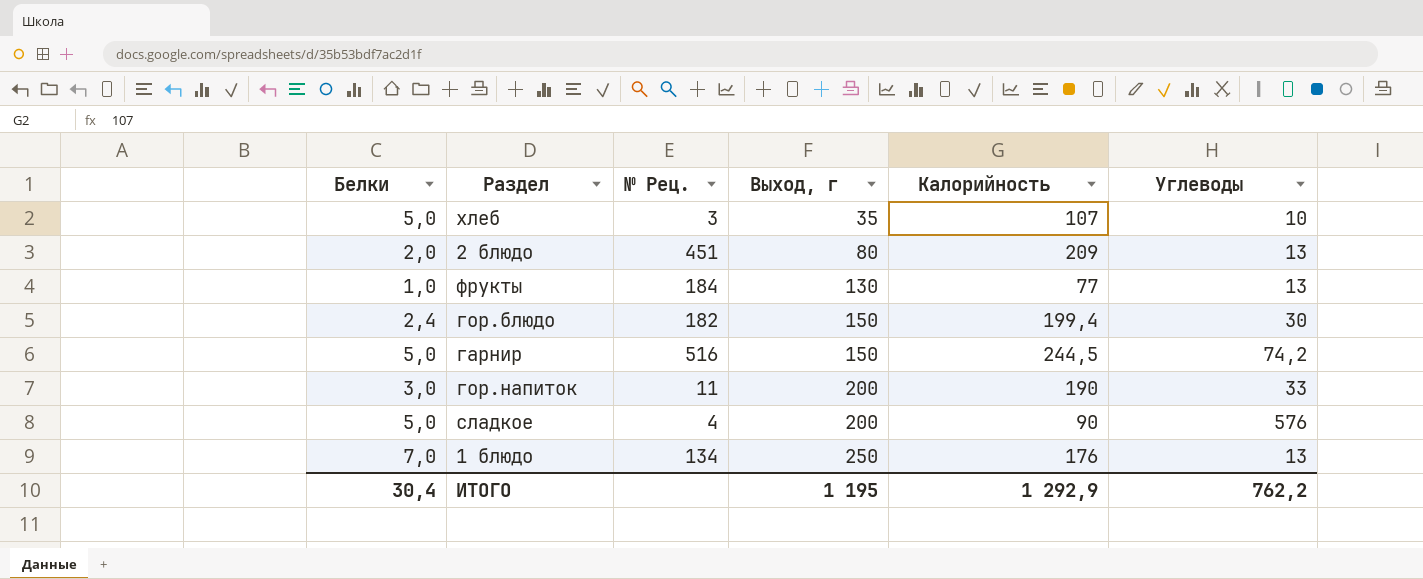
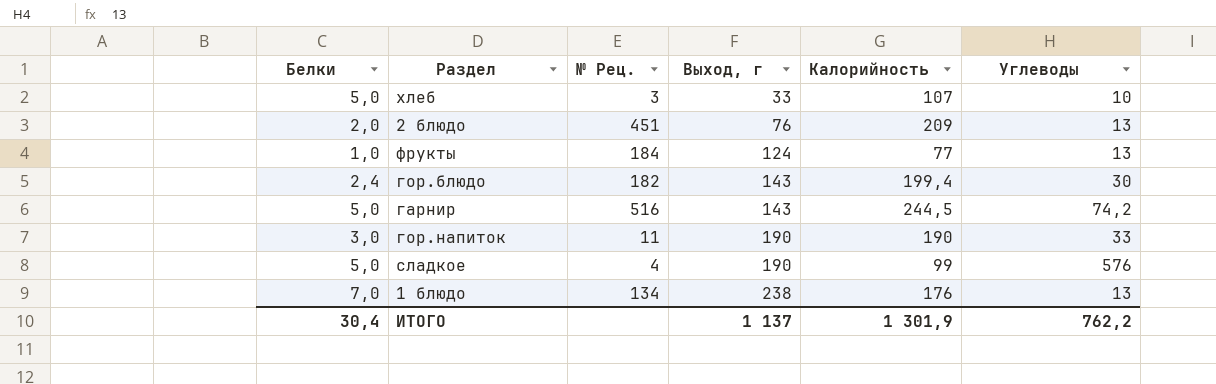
хлеб | Выход, г: 35 -> 33
2 блюдо | Выход, г: 80 -> 76
фрукты | Выход, г: 130 -> 124
гор.блюдо | Выход, г: 150 -> 143
гарнир | Выход, г: 150 -> 143
гор.напиток | Выход, г: 200 -> 190
сладкое | Выход, г: 200 -> 190
сладкое | Калорийность: 90 -> 99
1 блюдо | Выход, г: 250 -> 238
ИТОГО | Выход, г: 1 195 -> 1 137
ИТОГО | Калорийность: 1 292,9 -> 1 301,9

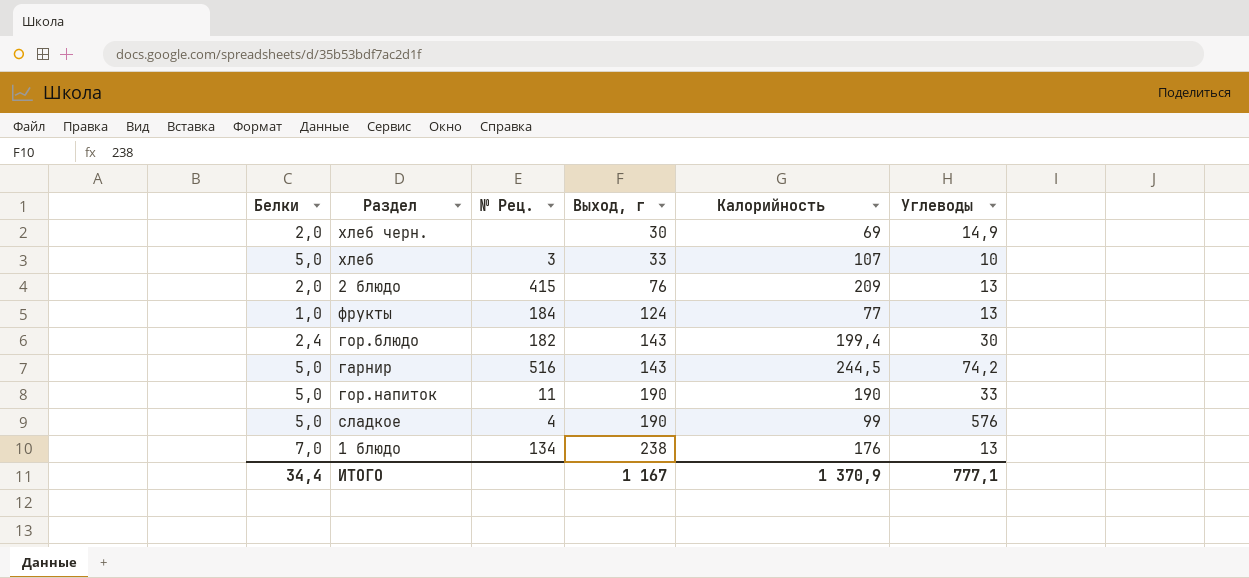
row хлеб черн.: none -> 2,0 | none | 30 | 69 | 14,9
2 блюдо | № Рец.: 451 -> 415
гор.напиток | Белки: 3,0 -> 5,0
ИТОГО | Белки: 30,4 -> 34,4
ИТОГО | Выход, г: 1 137 -> 1 167
ИТОГО | Калорийность: 1 301,9 -> 1 370,9
ИТОГО | Углеводы: 762,2 -> 777,1

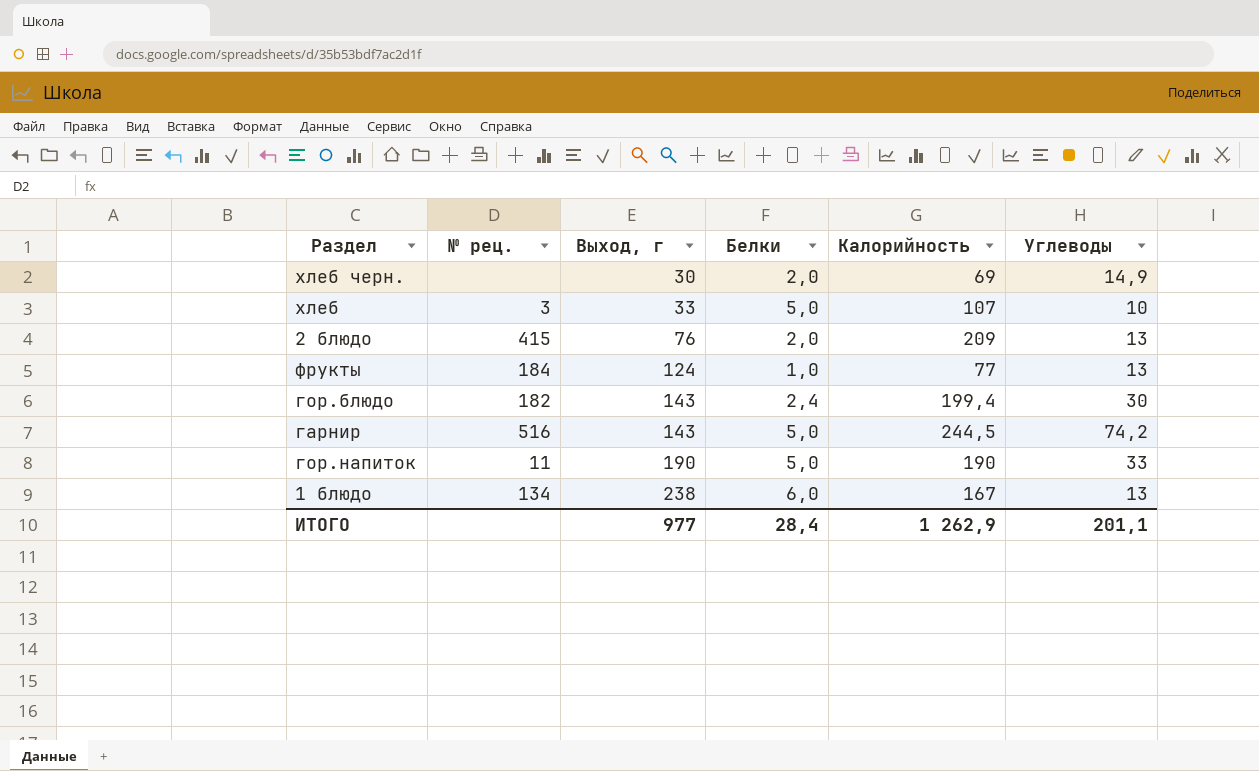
column name: № Рец. -> № рец.
column Белки | position: 1 -> 4
row сладкое: 5,0 | 4 | 190 | 99 | 576 -> none
1 блюдо | Белки: 7,0 -> 6,0
1 блюдо | Калорийность: 176 -> 167
ИТОГО | Выход, г: 1 167 -> 977
ИТОГО | Белки: 34,4 -> 28,4
ИТОГО | Калорийность: 1 370,9 -> 1 262,9
ИТОГО | Углеводы: 777,1 -> 201,1

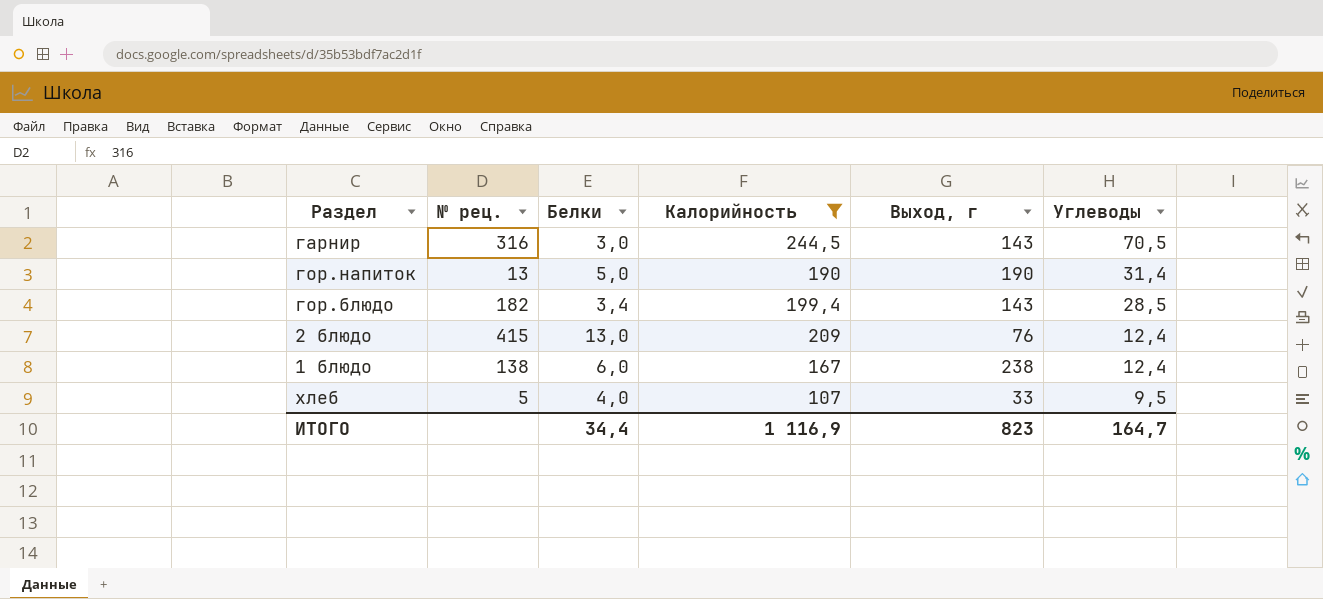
filter: none -> Калорийность >= 107
row order: Выход, г ascending -> Углеводы descending
column Выход, г | position: 3 -> 5
гарнир | № рец.: 516 -> 316
гарнир | Белки: 5,0 -> 3,0
гарнир | Углеводы: 74,2 -> 70,5
гор.напиток | № рец.: 11 -> 13
гор.напиток | Углеводы: 33 -> 31,4
гор.блюдо | Белки: 2,4 -> 3,4
гор.блюдо | Углеводы: 30 -> 28,5
2 блюдо | Белки: 2,0 -> 13,0
2 блюдо | Углеводы: 13 -> 12,4
1 блюдо | № рец.: 134 -> 138
1 блюдо | Углеводы: 13 -> 12,4
хлеб | № рец.: 3 -> 5
хлеб | Белки: 5,0 -> 4,0
хлеб | Углеводы: 10 -> 9,5
ИТОГО | Белки: 28,4 -> 34,4
ИТОГО | Калорийность: 1 262,9 -> 1 116,9
ИТОГО | Выход, г: 977 -> 823
ИТОГО | Углеводы: 201,1 -> 164,7

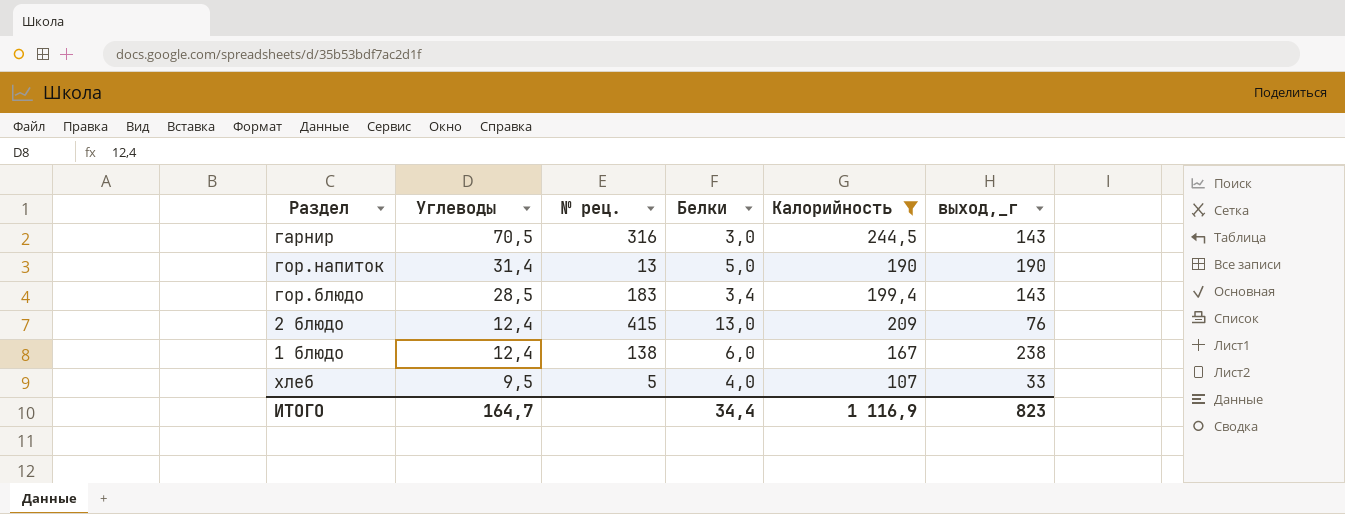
column Углеводы | position: 6 -> 2
column name: Выход, г -> выход,_г
гор.блюдо | № рец.: 182 -> 183

